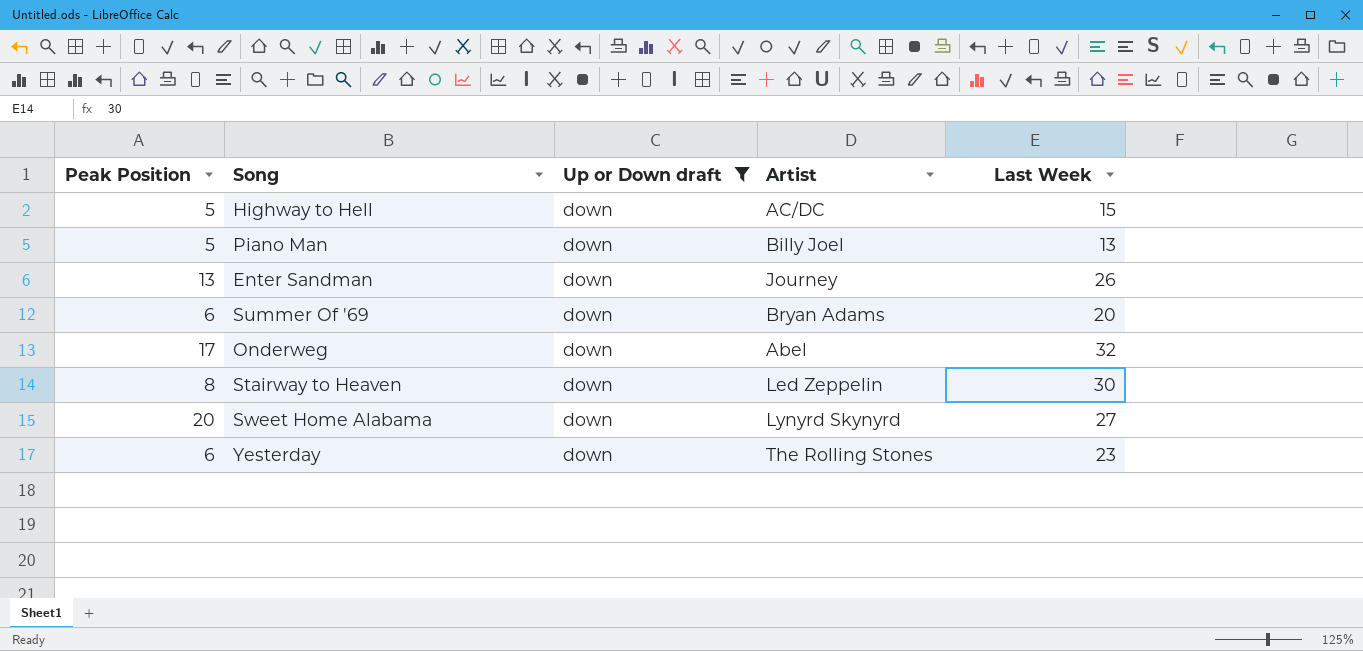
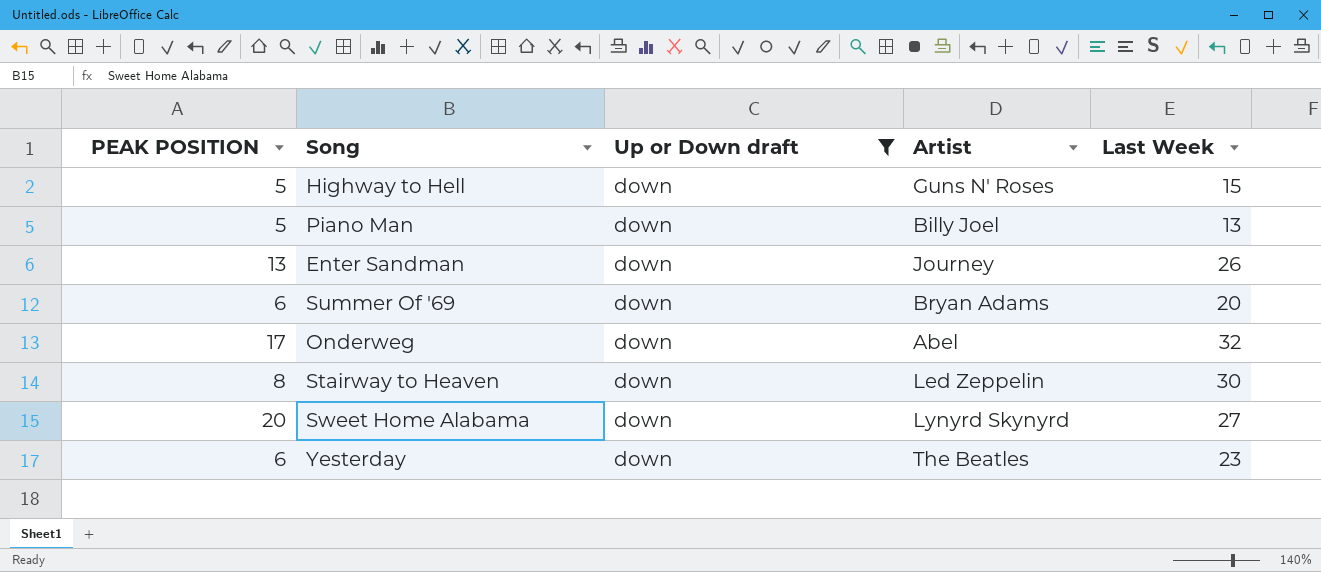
column name: Peak Position -> PEAK POSITION
Highway to Hell | Artist: AC/DC -> Guns N' Roses
Yesterday | Artist: The Rolling Stones -> The Beatles

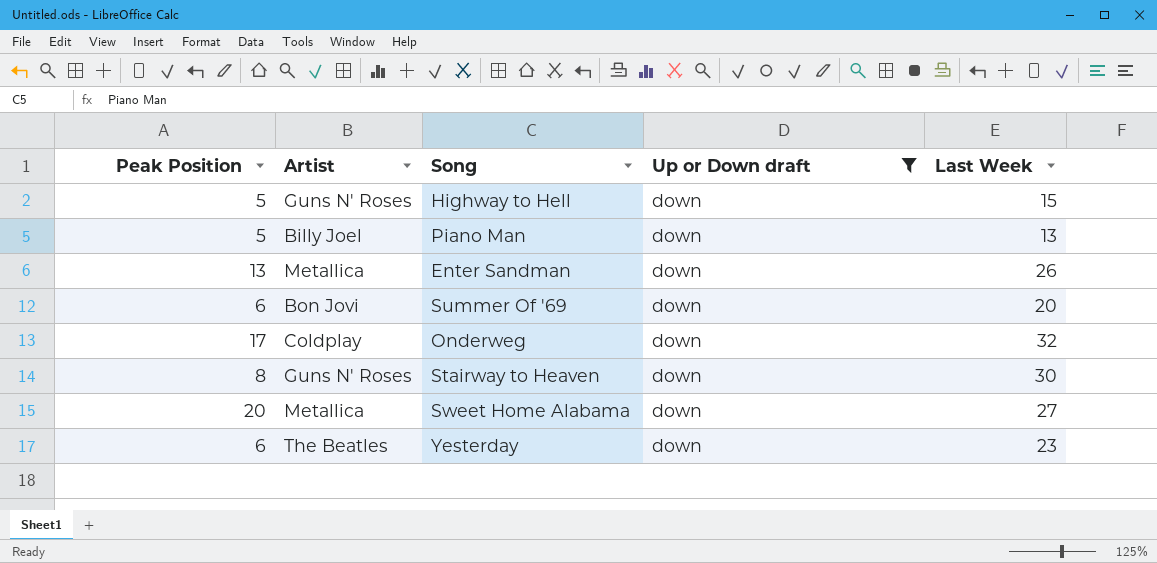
column name: PEAK POSITION -> Peak Position
column Artist | position: 4 -> 2
Enter Sandman | Artist: Journey -> Metallica
Summer Of '69 | Artist: Bryan Adams -> Bon Jovi
Onderweg | Artist: Abel -> Coldplay
Stairway to Heaven | Artist: Led Zeppelin -> Guns N' Roses
Sweet Home Alabama | Artist: Lynyrd Skynyrd -> Metallica

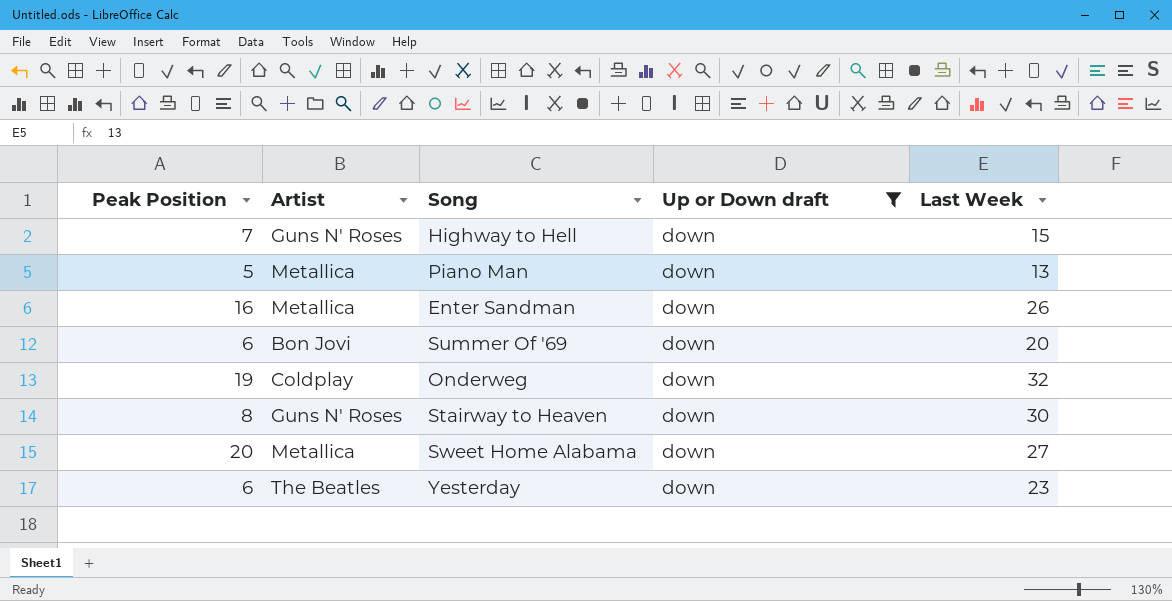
Highway to Hell | Peak Position: 5 -> 7
Piano Man | Artist: Billy Joel -> Metallica
Enter Sandman | Peak Position: 13 -> 16
Onderweg | Peak Position: 17 -> 19

